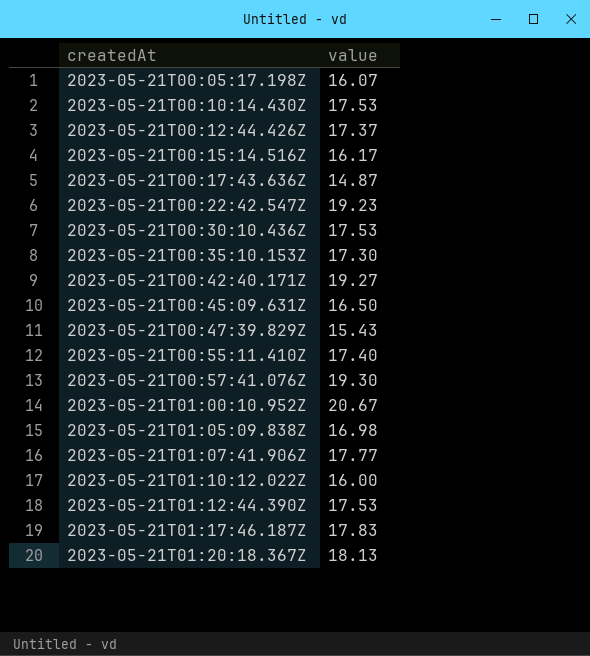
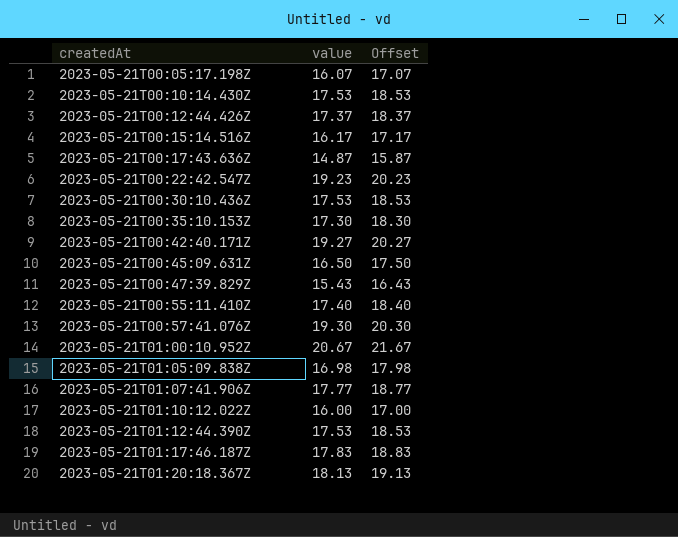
column Offset | formula: none -> [value] + 1

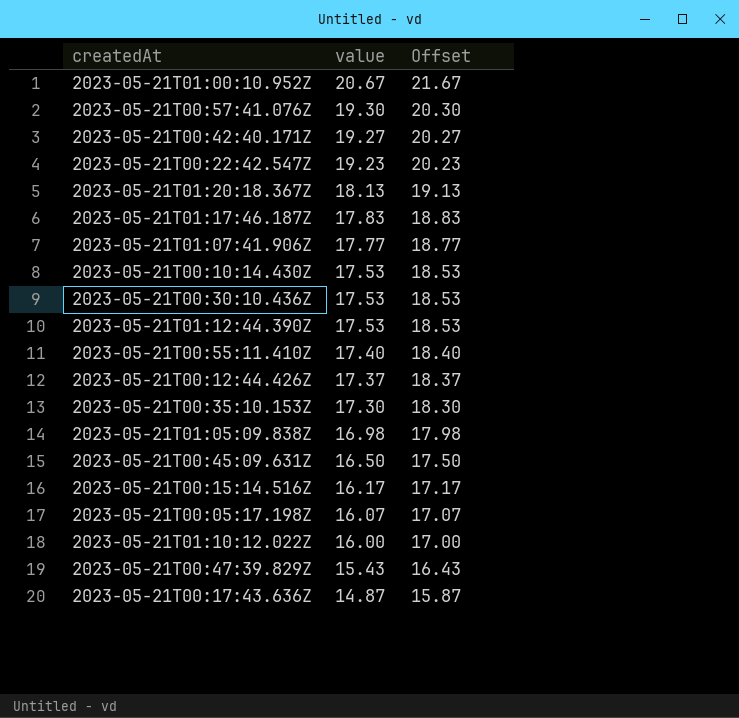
row order: createdAt ascending -> value descending

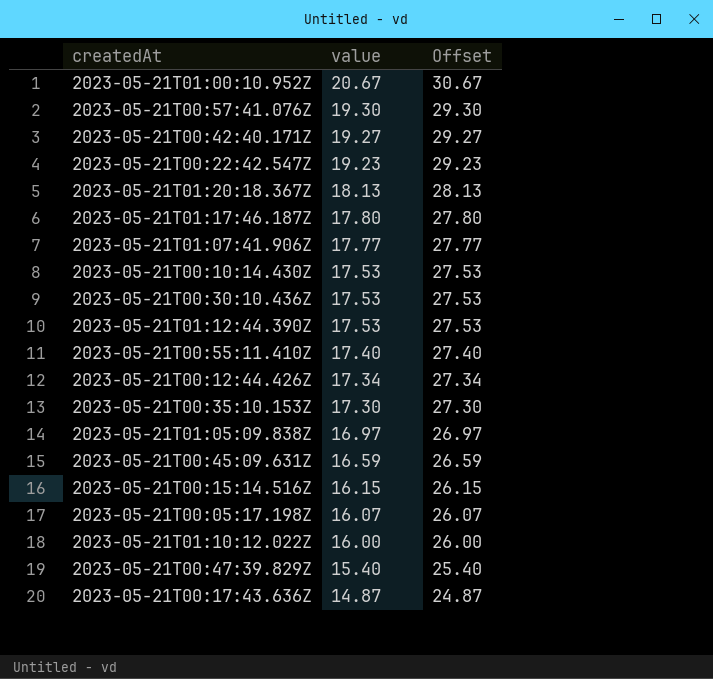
column Offset | formula: [value] + 1 -> [value] + 10
2023-05-21T01:17:46.187Z | value: 17.83 -> 17.80
2023-05-21T00:12:44.426Z | value: 17.37 -> 17.34
2023-05-21T01:05:09.838Z | value: 16.98 -> 16.97
2023-05-21T00:45:09.631Z | value: 16.50 -> 16.59
2023-05-21T00:15:14.516Z | value: 16.17 -> 16.15
2023-05-21T00:47:39.829Z | value: 15.43 -> 15.40

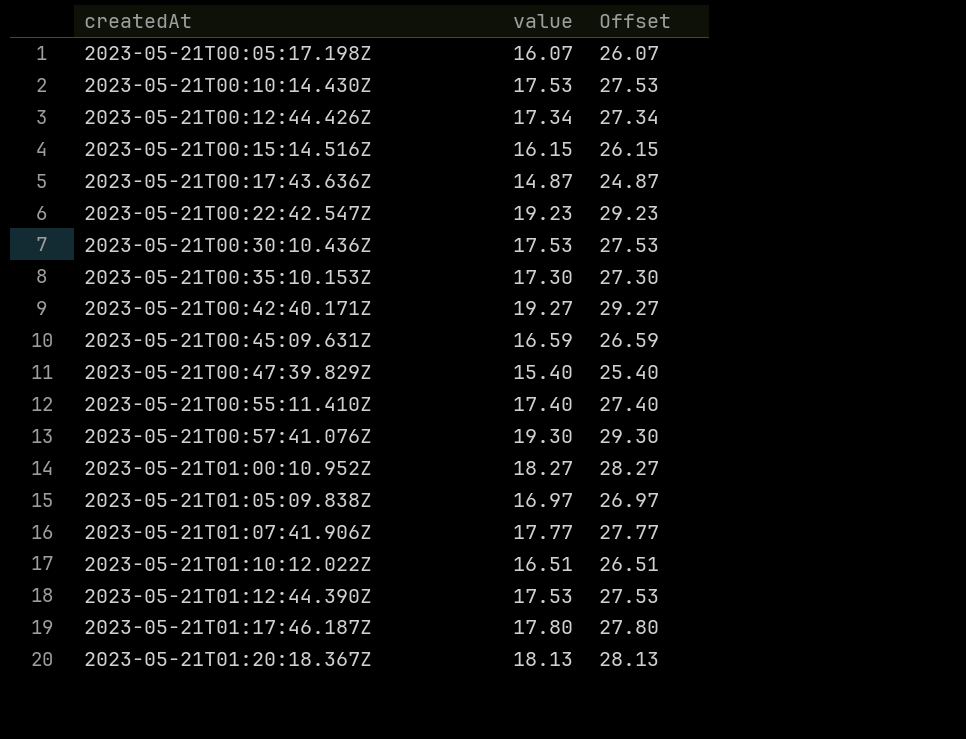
row order: value descending -> createdAt ascending
2023-05-21T01:00:10.952Z | value: 20.67 -> 18.27
2023-05-21T01:00:10.952Z | Offset: 30.67 -> 28.27
2023-05-21T01:10:12.022Z | value: 16.00 -> 16.51
2023-05-21T01:10:12.022Z | Offset: 26.00 -> 26.51

